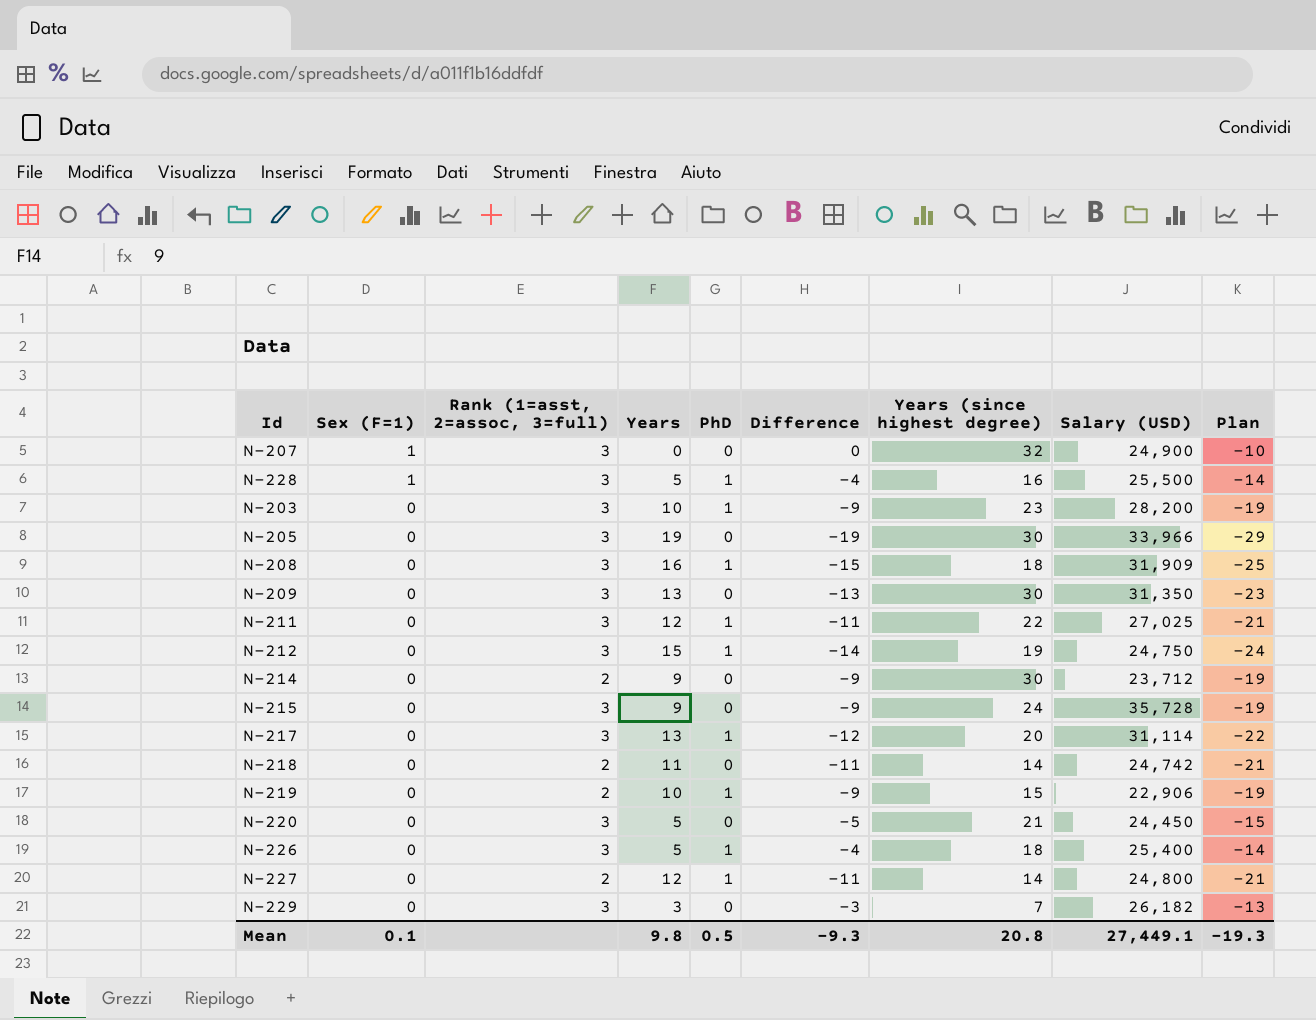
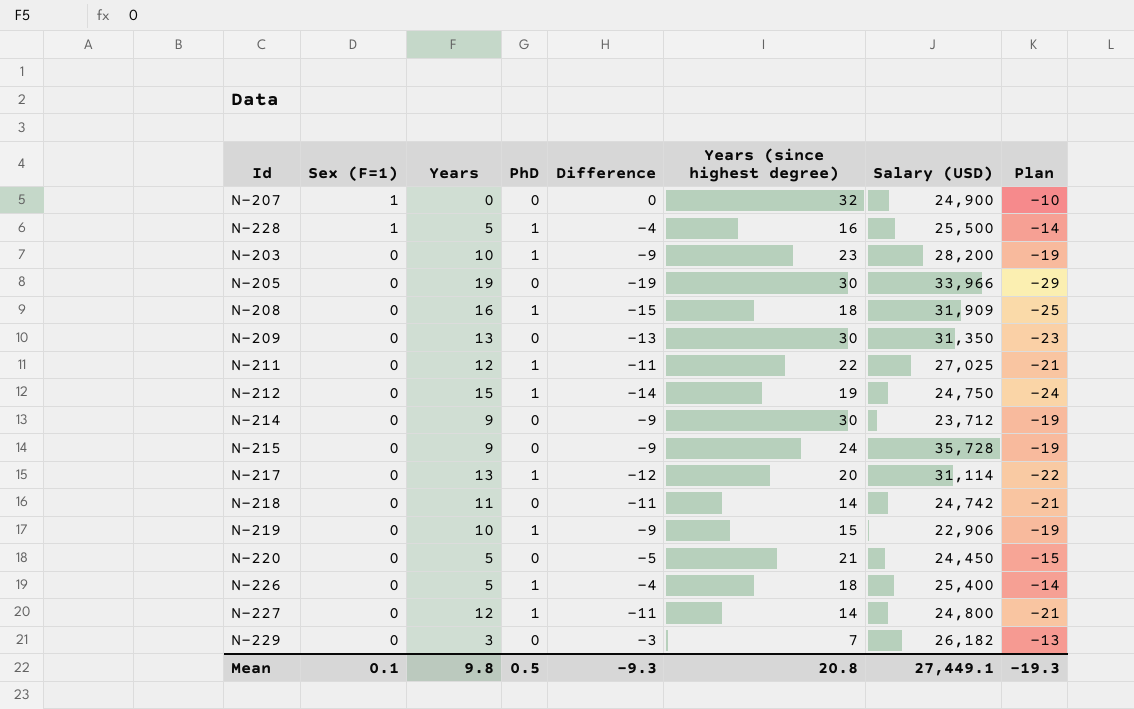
column Rank (1=asst, 2=assoc, 3=full) | position: 3 -> none

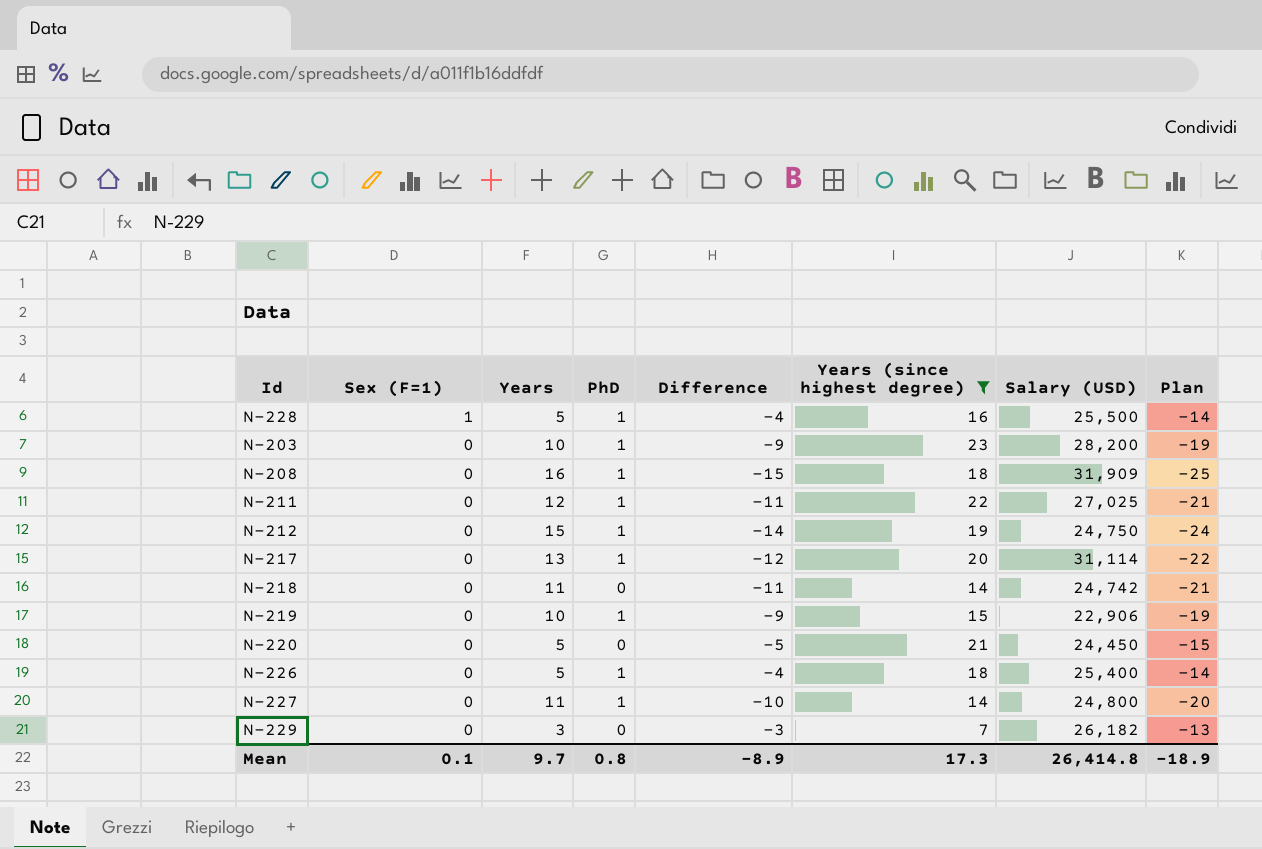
filter: none -> Years (since highest degree) <= 23
N-227 | Years: 12 -> 11
N-227 | Difference: -11 -> -10
N-227 | Plan: -21 -> -20
Mean | Years: 9.8 -> 9.7
Mean | PhD: 0.5 -> 0.8
Mean | Difference: -9.3 -> -8.9
Mean | Years (since highest degree): 20.8 -> 17.3
Mean | Salary (USD): 27,449.1 -> 26,414.8
Mean | Plan: -19.3 -> -18.9

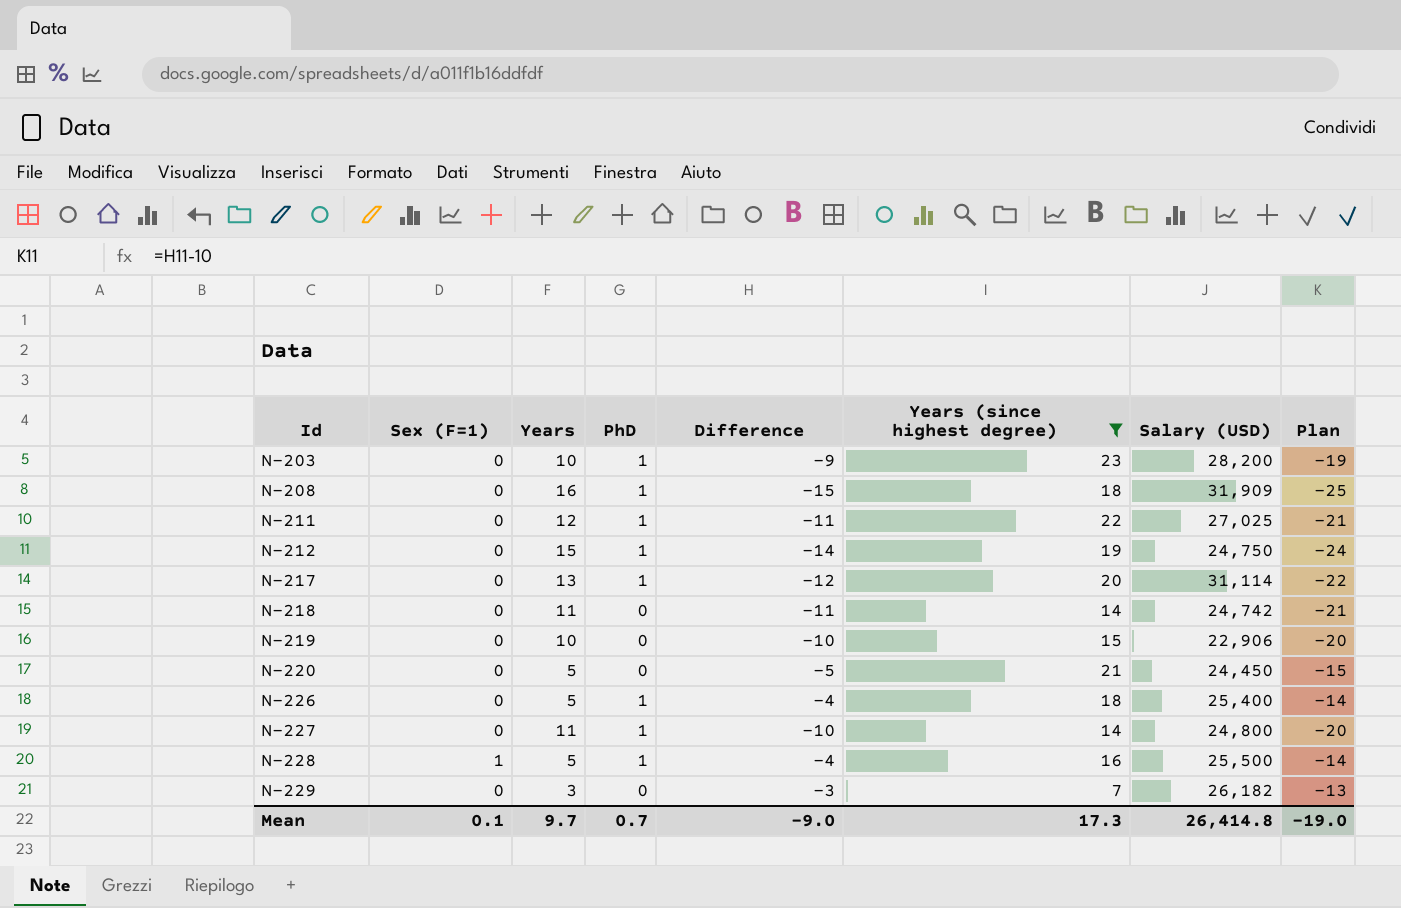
row order: Sex (F=1) descending -> Id ascending
N-219 | PhD: 1 -> 0
N-219 | Difference: -9 -> -10
N-219 | Plan: -19 -> -20
Mean | PhD: 0.8 -> 0.7
Mean | Difference: -8.9 -> -9.0
Mean | Plan: -18.9 -> -19.0

